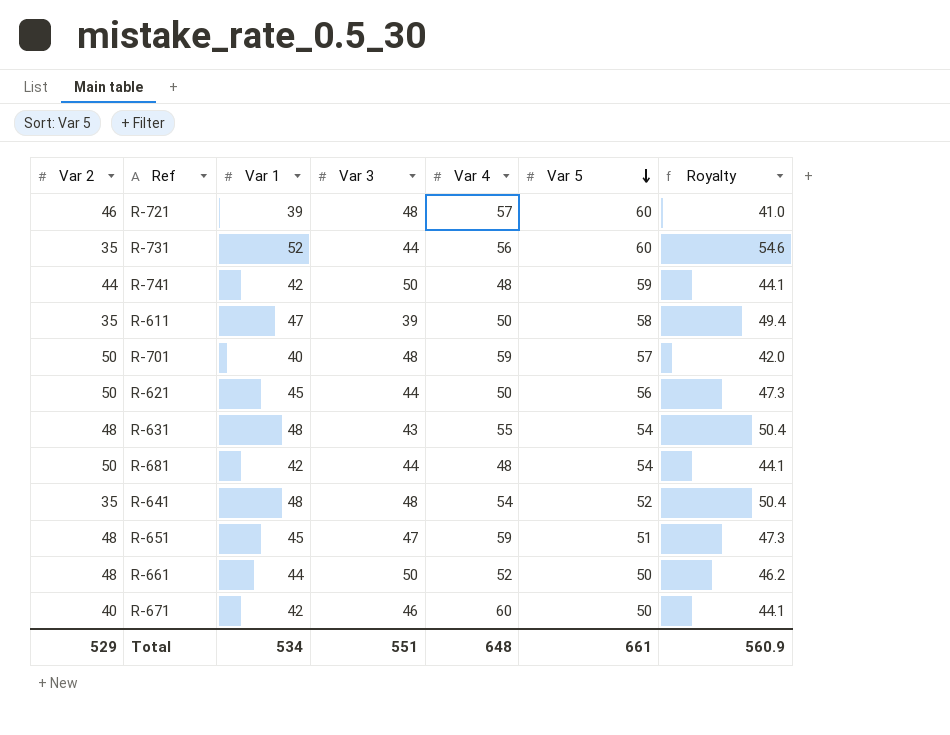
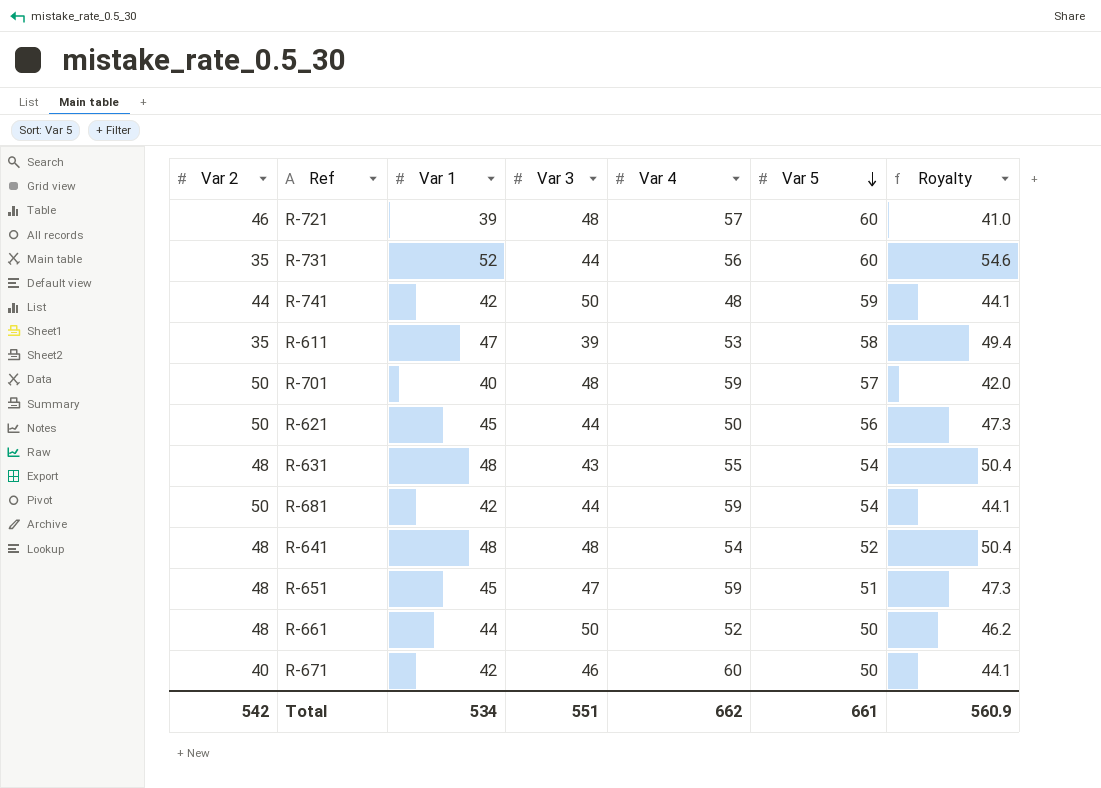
R-611 | Var 4: 50 -> 53
R-681 | Var 4: 48 -> 59
R-641 | Var 2: 35 -> 48
Total | Var 2: 529 -> 542
Total | Var 4: 648 -> 662

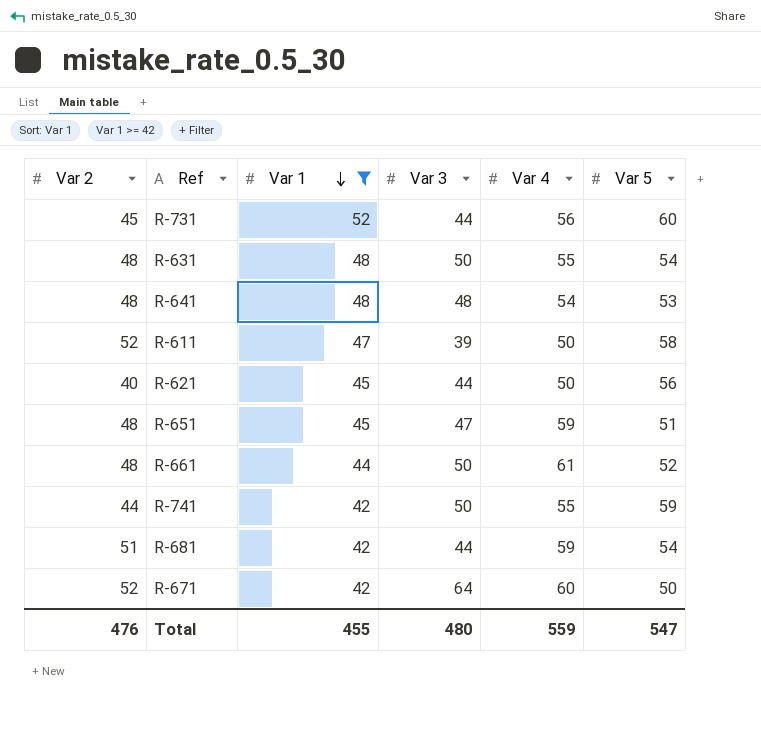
filter: none -> Var 1 >= 42
row order: Var 5 descending -> Var 1 descending
column Royalty | formula: [Var 1] * 1.05 -> none
R-731 | Var 2: 35 -> 45
R-631 | Var 3: 43 -> 50
R-641 | Var 5: 52 -> 53
R-611 | Var 2: 35 -> 52
R-611 | Var 4: 53 -> 50
R-621 | Var 2: 50 -> 40
R-661 | Var 4: 52 -> 61
R-661 | Var 5: 50 -> 52
R-741 | Var 4: 48 -> 55
R-681 | Var 2: 50 -> 51
R-671 | Var 2: 40 -> 52
R-671 | Var 3: 46 -> 64
Total | Var 2: 542 -> 476
Total | Var 1: 534 -> 455
Total | Var 3: 551 -> 480
Total | Var 4: 662 -> 559
Total | Var 5: 661 -> 547

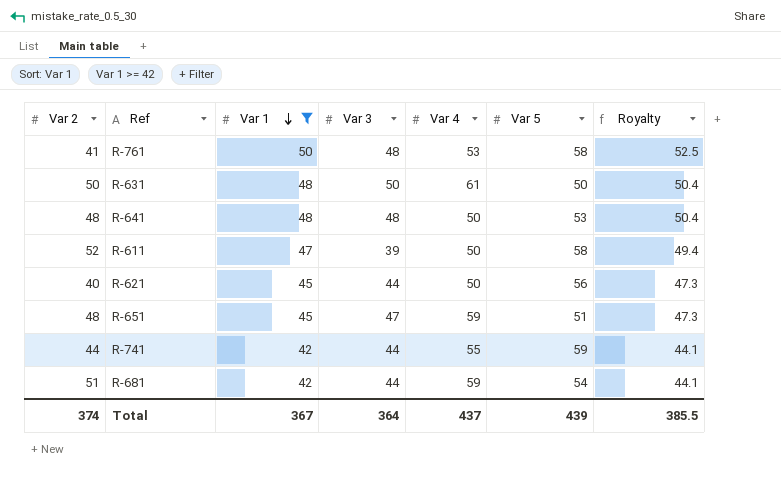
column Royalty | formula: none -> [Var 1] * 1.05
row R-731: 45 | 52 | 44 | 56 | 60 -> none
row R-661: 48 | 44 | 50 | 61 | 52 -> none
row R-671: 52 | 42 | 64 | 60 | 50 -> none
row R-761: none -> 41 | 50 | 48 | 53 | 58 | 52.5
R-631 | Var 2: 48 -> 50
R-631 | Var 4: 55 -> 61
R-631 | Var 5: 54 -> 50
R-641 | Var 4: 54 -> 50
R-741 | Var 3: 50 -> 44
Total | Var 2: 476 -> 374
Total | Var 1: 455 -> 367
Total | Var 3: 480 -> 364
Total | Var 4: 559 -> 437
Total | Var 5: 547 -> 439

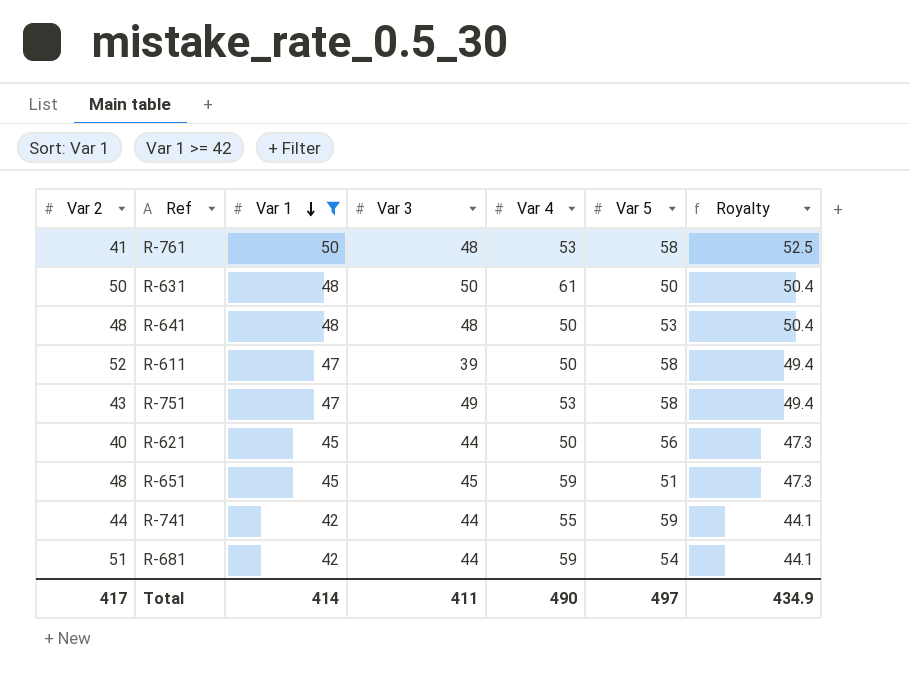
row R-751: none -> 43 | 47 | 49 | 53 | 58 | 49.4
R-651 | Var 3: 47 -> 45
Total | Var 2: 374 -> 417
Total | Var 1: 367 -> 414
Total | Var 3: 364 -> 411
Total | Var 4: 437 -> 490
Total | Var 5: 439 -> 497
Total | Royalty: 385.5 -> 434.9

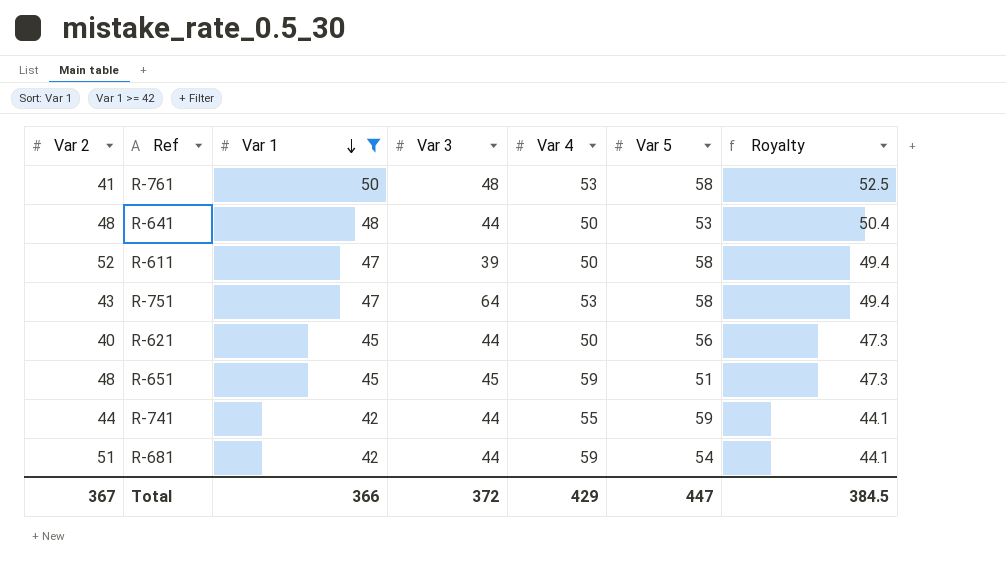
row R-631: 50 | 48 | 50 | 61 | 50 | 50.4 -> none
R-641 | Var 3: 48 -> 44
R-751 | Var 3: 49 -> 64
Total | Var 2: 417 -> 367
Total | Var 1: 414 -> 366
Total | Var 3: 411 -> 372
Total | Var 4: 490 -> 429
Total | Var 5: 497 -> 447
Total | Royalty: 434.9 -> 384.5

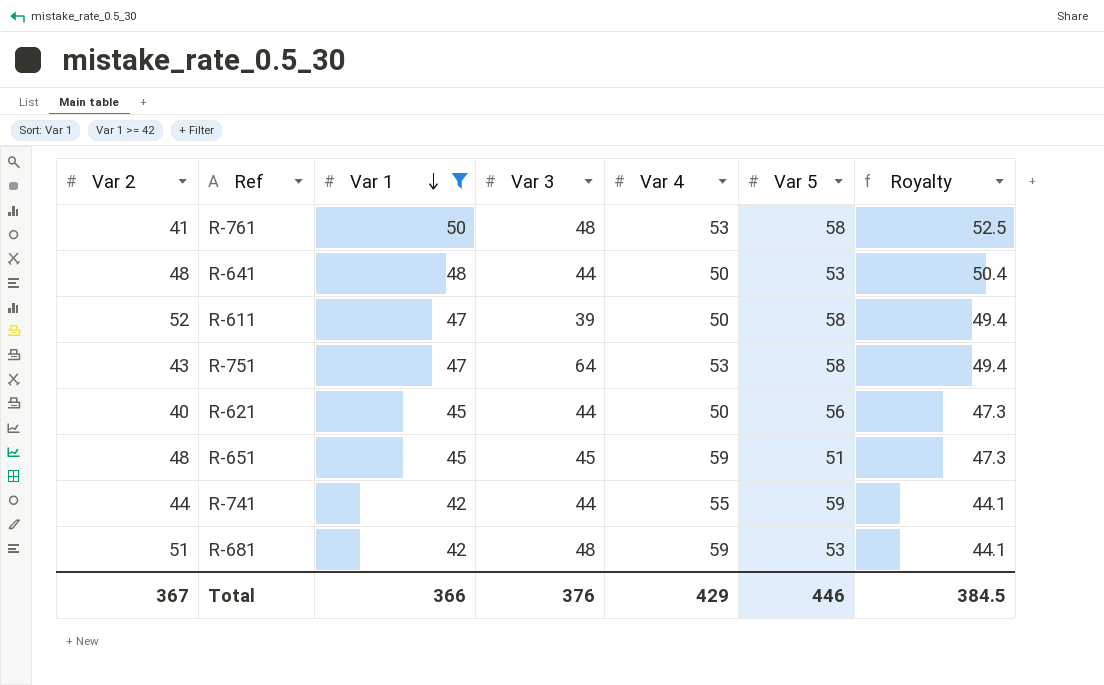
R-681 | Var 3: 44 -> 48
R-681 | Var 5: 54 -> 53
Total | Var 3: 372 -> 376
Total | Var 5: 447 -> 446

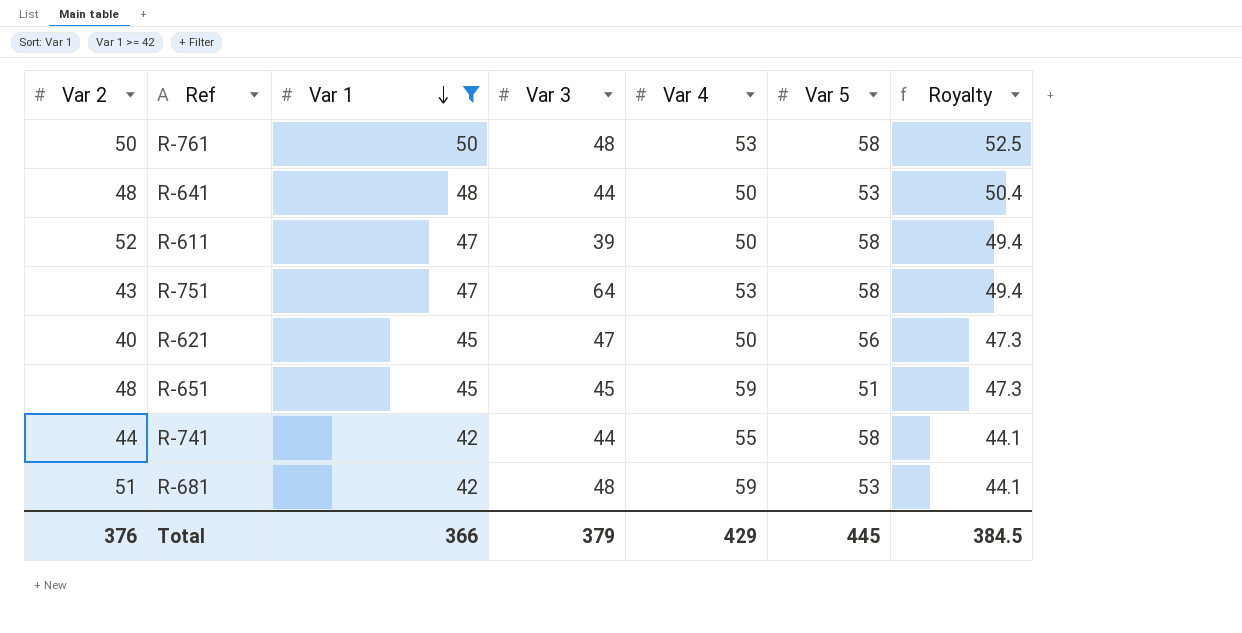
R-761 | Var 2: 41 -> 50
R-621 | Var 3: 44 -> 47
R-741 | Var 5: 59 -> 58
Total | Var 2: 367 -> 376
Total | Var 3: 376 -> 379
Total | Var 5: 446 -> 445

